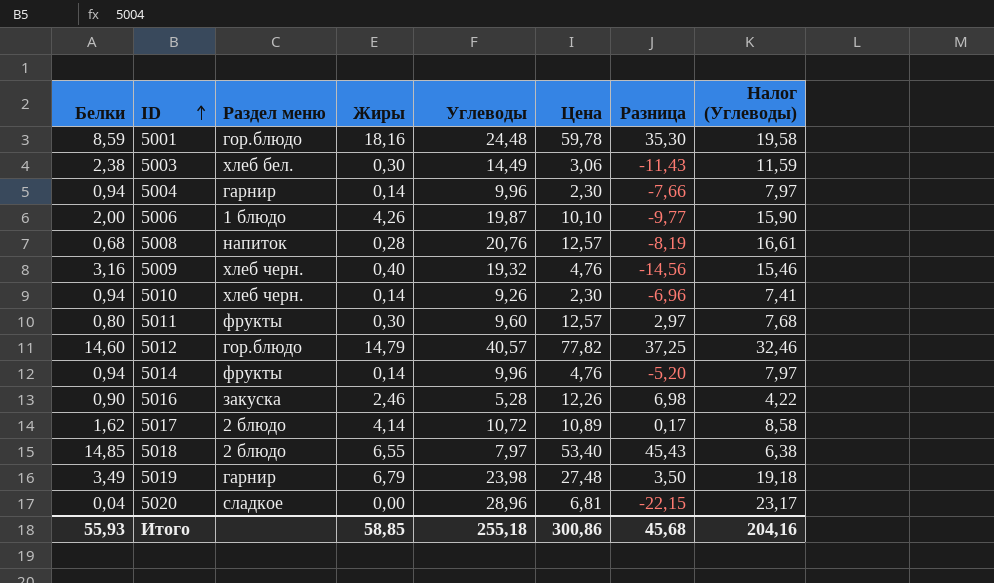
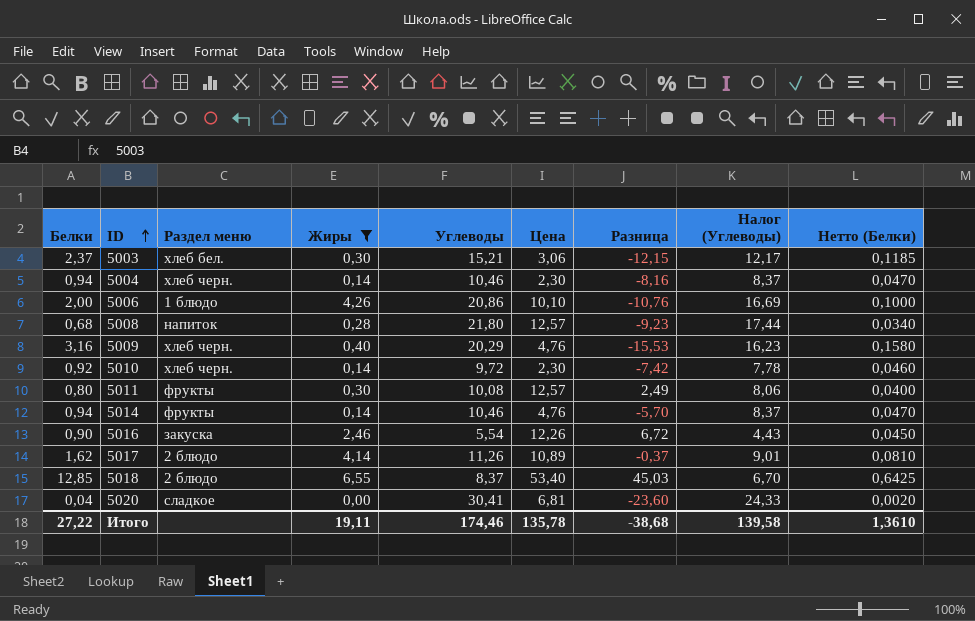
filter: none -> Жиры <= 6,55
column Нетто (Белки) | formula: none -> [Белки] * 0,05
5003 | Белки: 2,38 -> 2,37
5003 | Углеводы: 14,49 -> 15,21
5003 | Разница: -11,43 -> -12,15
5003 | Налог (Углеводы): 11,59 -> 12,17
5004 | Раздел меню: гарнир -> хлеб черн.
5004 | Углеводы: 9,96 -> 10,46
5004 | Разница: -7,66 -> -8,16
5004 | Налог (Углеводы): 7,97 -> 8,37
5006 | Углеводы: 19,87 -> 20,86
5006 | Разница: -9,77 -> -10,76
5006 | Налог (Углеводы): 15,90 -> 16,69
5008 | Углеводы: 20,76 -> 21,80
5008 | Разница: -8,19 -> -9,23
5008 | Налог (Углеводы): 16,61 -> 17,44
5009 | Углеводы: 19,32 -> 20,29
5009 | Разница: -14,56 -> -15,53
5009 | Налог (Углеводы): 15,46 -> 16,23
5010 | Белки: 0,94 -> 0,92
5010 | Углеводы: 9,26 -> 9,72
5010 | Разница: -6,96 -> -7,42
5010 | Налог (Углеводы): 7,41 -> 7,78
5011 | Углеводы: 9,60 -> 10,08
5011 | Разница: 2,97 -> 2,49
5011 | Налог (Углеводы): 7,68 -> 8,06
5014 | Углеводы: 9,96 -> 10,46
5014 | Разница: -5,20 -> -5,70
5014 | Налог (Углеводы): 7,97 -> 8,37
5016 | Углеводы: 5,28 -> 5,54
5016 | Разница: 6,98 -> 6,72
5016 | Налог (Углеводы): 4,22 -> 4,43
5017 | Углеводы: 10,72 -> 11,26
5017 | Разница: 0,17 -> -0,37
5017 | Налог (Углеводы): 8,58 -> 9,01
5018 | Белки: 14,85 -> 12,85
5018 | Углеводы: 7,97 -> 8,37
5018 | Разница: 45,43 -> 45,03
5018 | Налог (Углеводы): 6,38 -> 6,70
5020 | Углеводы: 28,96 -> 30,41
5020 | Разница: -22,15 -> -23,60
5020 | Налог (Углеводы): 23,17 -> 24,33
Итого | Белки: 55,93 -> 27,22
Итого | Жиры: 58,85 -> 19,11
Итого | Углеводы: 255,18 -> 174,46
Итого | Цена: 300,86 -> 135,78
Итого | Разница: 45,68 -> -38,68
Итого | Налог (Углеводы): 204,16 -> 139,58

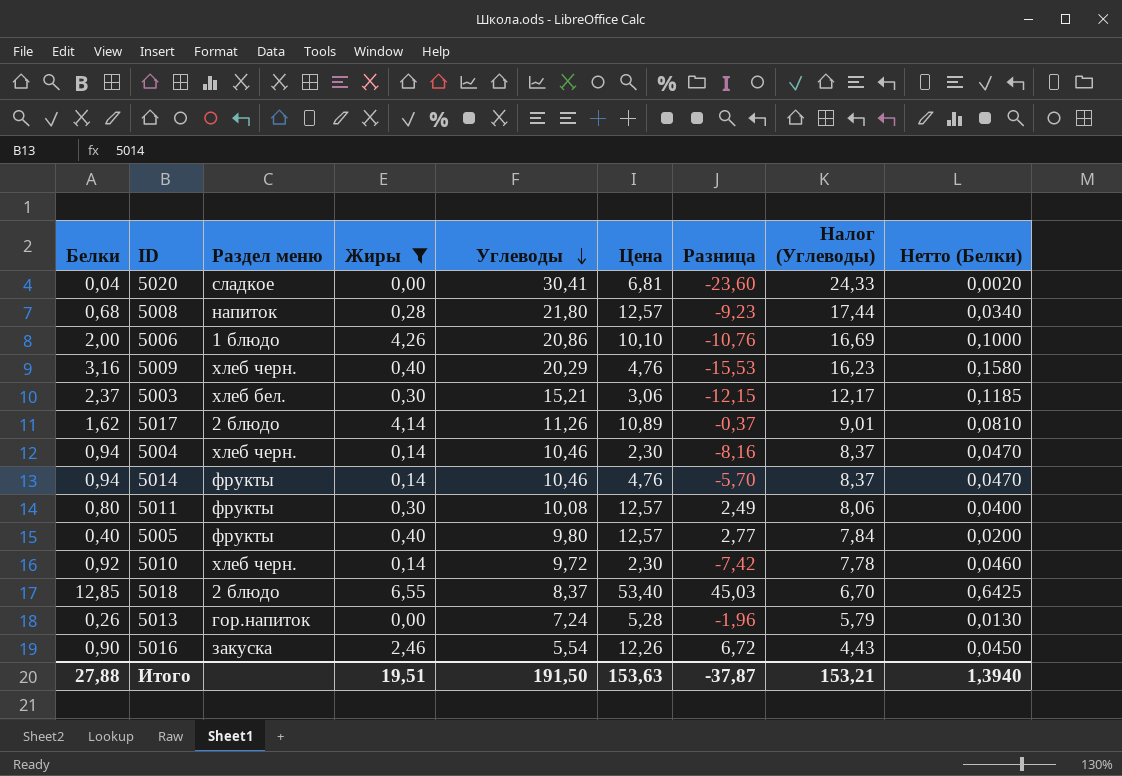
row order: ID ascending -> Углеводы descending
row 5005: none -> 0,40 | фрукты | 0,40 | 9,80 | 12,57 | 2,77 | 7,84 | 0,0200
row 5013: none -> 0,26 | гор.напиток | 0,00 | 7,24 | 5,28 | -1,96 | 5,79 | 0,0130
Итого | Белки: 27,22 -> 27,88
Итого | Жиры: 19,11 -> 19,51
Итого | Углеводы: 174,46 -> 191,50
Итого | Цена: 135,78 -> 153,63
Итого | Разница: -38,68 -> -37,87
Итого | Налог (Углеводы): 139,58 -> 153,21
Итого | Нетто (Белки): 1,3610 -> 1,3940

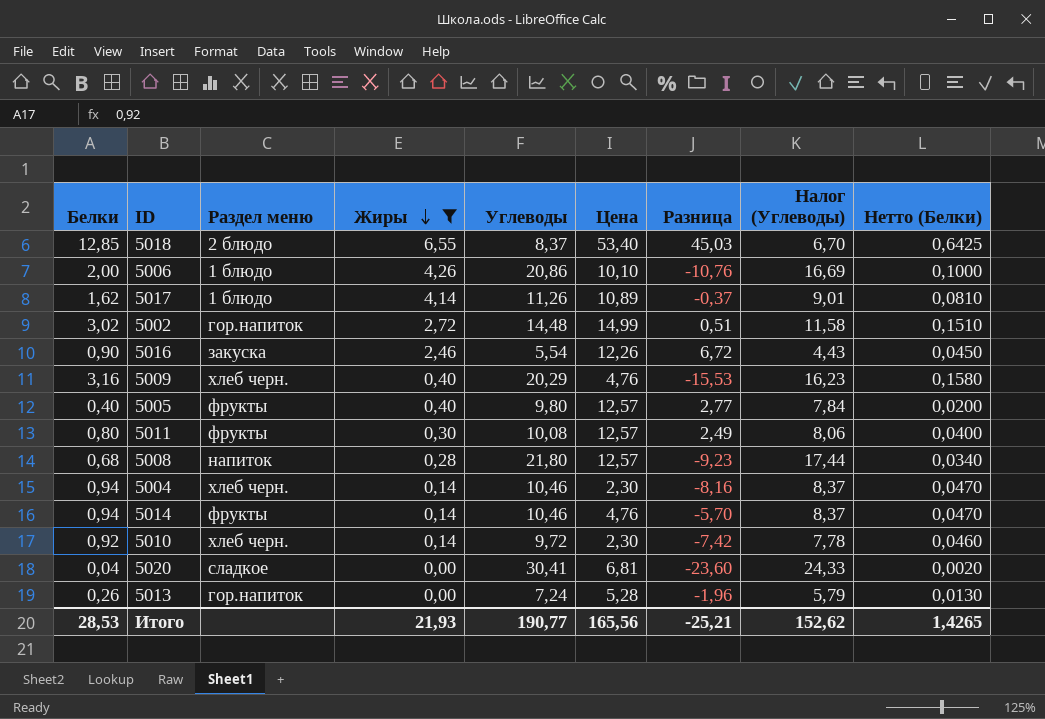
row order: Углеводы descending -> Жиры descending
row 5003: 2,37 | хлеб бел. | 0,30 | 15,21 | 3,06 | -12,15 | 12,17 | 0,1185 -> none
5017 | Раздел меню: 2 блюдо -> 1 блюдо
row 5002: none -> 3,02 | гор.напиток | 2,72 | 14,48 | 14,99 | 0,51 | 11,58 | 0,1510
Итого | Белки: 27,88 -> 28,53
Итого | Жиры: 19,51 -> 21,93
Итого | Углеводы: 191,50 -> 190,77
Итого | Цена: 153,63 -> 165,56
Итого | Разница: -37,87 -> -25,21
Итого | Налог (Углеводы): 153,21 -> 152,62
Итого | Нетто (Белки): 1,3940 -> 1,4265

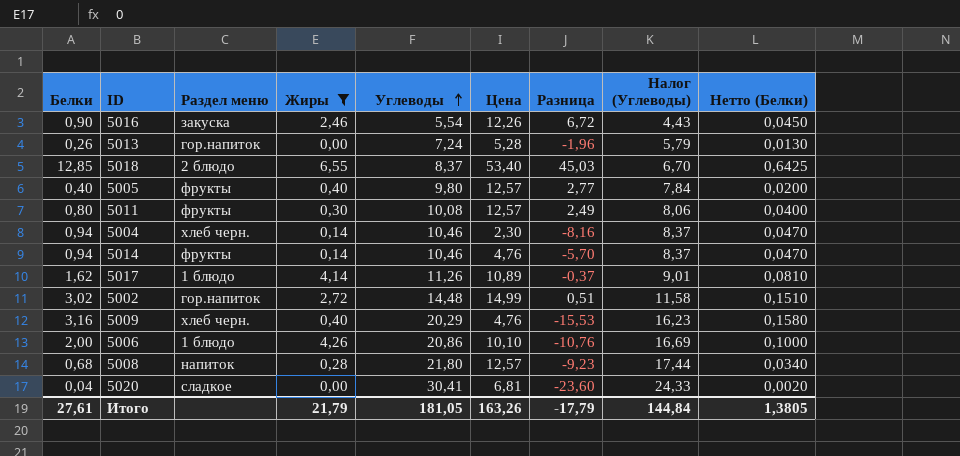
row order: Жиры descending -> Углеводы ascending
row 5010: 0,92 | хлеб черн. | 0,14 | 9,72 | 2,30 | -7,42 | 7,78 | 0,0460 -> none
Итого | Белки: 28,53 -> 27,61
Итого | Жиры: 21,93 -> 21,79
Итого | Углеводы: 190,77 -> 181,05
Итого | Цена: 165,56 -> 163,26
Итого | Разница: -25,21 -> -17,79
Итого | Налог (Углеводы): 152,62 -> 144,84
Итого | Нетто (Белки): 1,4265 -> 1,3805

